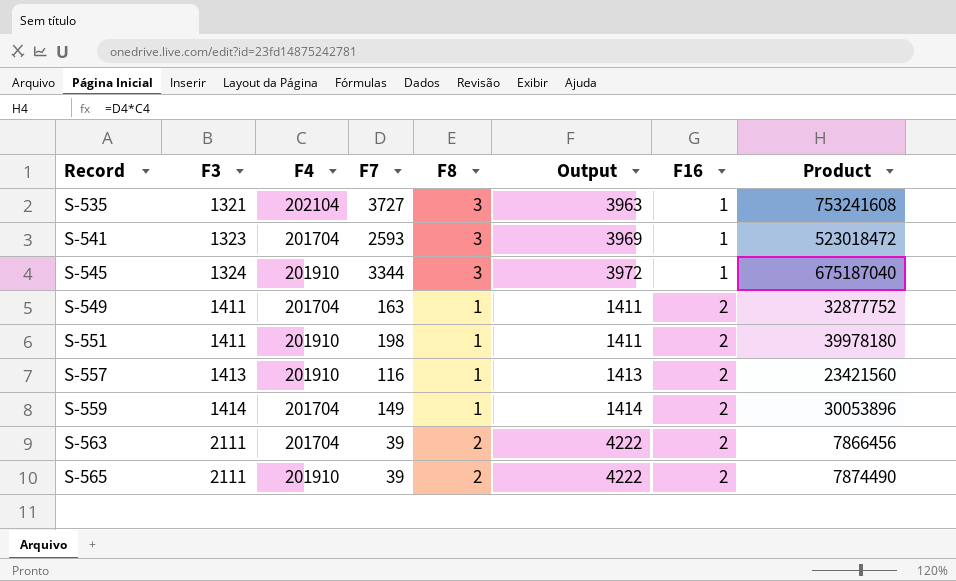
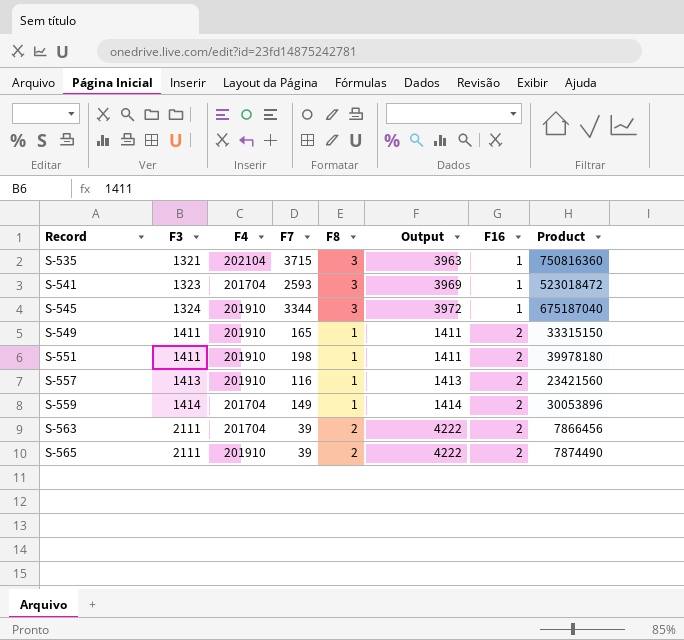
S-535 | F7: 3727 -> 3715
S-535 | Product: 753241608 -> 750816360
S-549 | F4: 201704 -> 201910
S-549 | F7: 163 -> 165
S-549 | Product: 32877752 -> 33315150

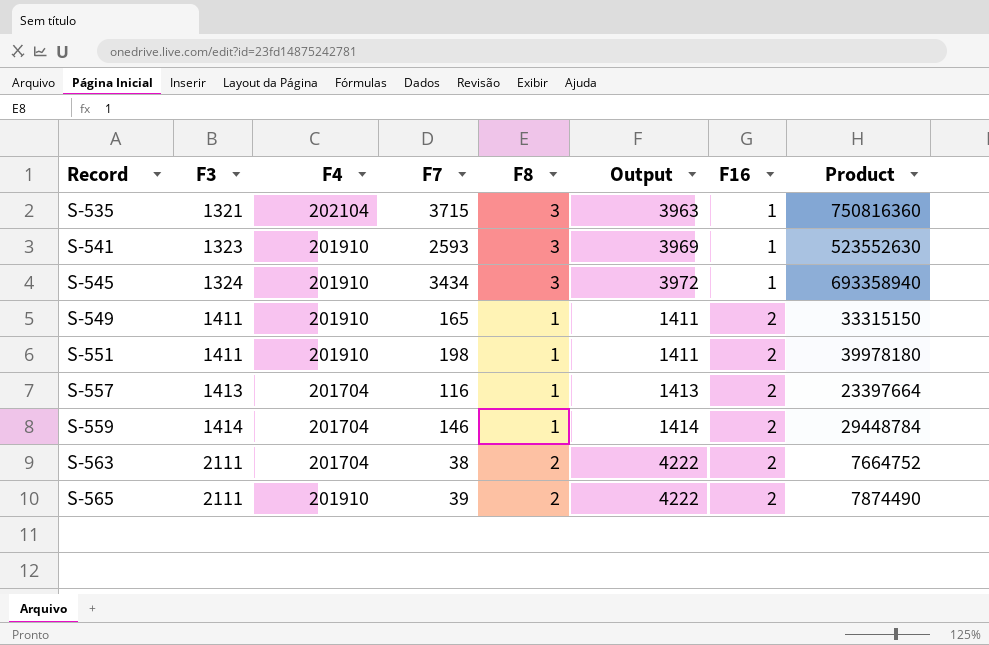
S-541 | F4: 201704 -> 201910
S-541 | Product: 523018472 -> 523552630
S-545 | F7: 3344 -> 3434
S-545 | Product: 675187040 -> 693358940
S-557 | F4: 201910 -> 201704
S-557 | Product: 23421560 -> 23397664
S-559 | F7: 149 -> 146
S-559 | Product: 30053896 -> 29448784
S-563 | F7: 39 -> 38
S-563 | Product: 7866456 -> 7664752

